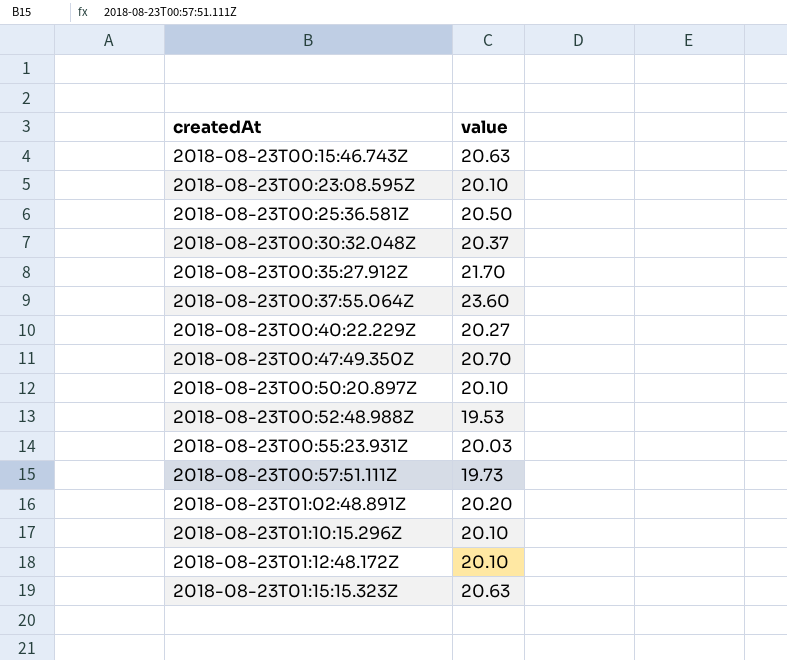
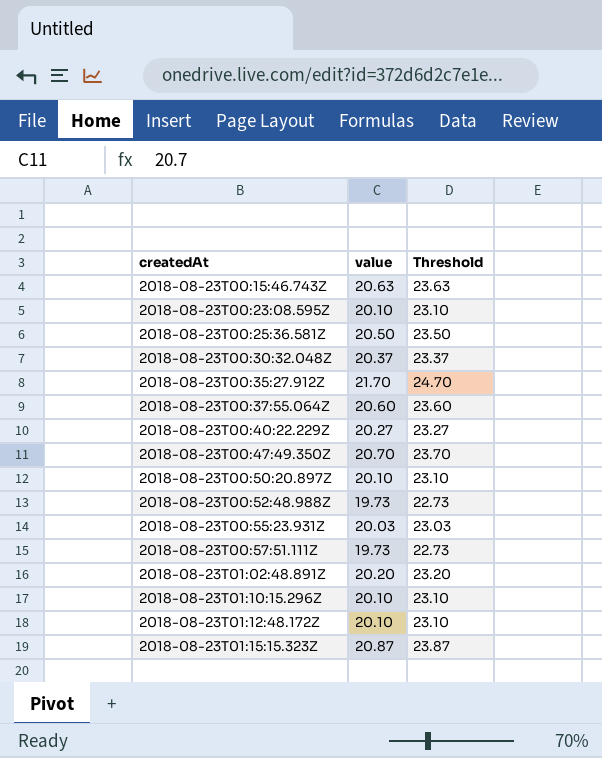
column Threshold | formula: none -> [value] + 3
2018-08-23T00:37:55.064Z | value: 23.60 -> 20.60
2018-08-23T00:52:48.988Z | value: 19.53 -> 19.73
2018-08-23T01:15:15.323Z | value: 20.63 -> 20.87

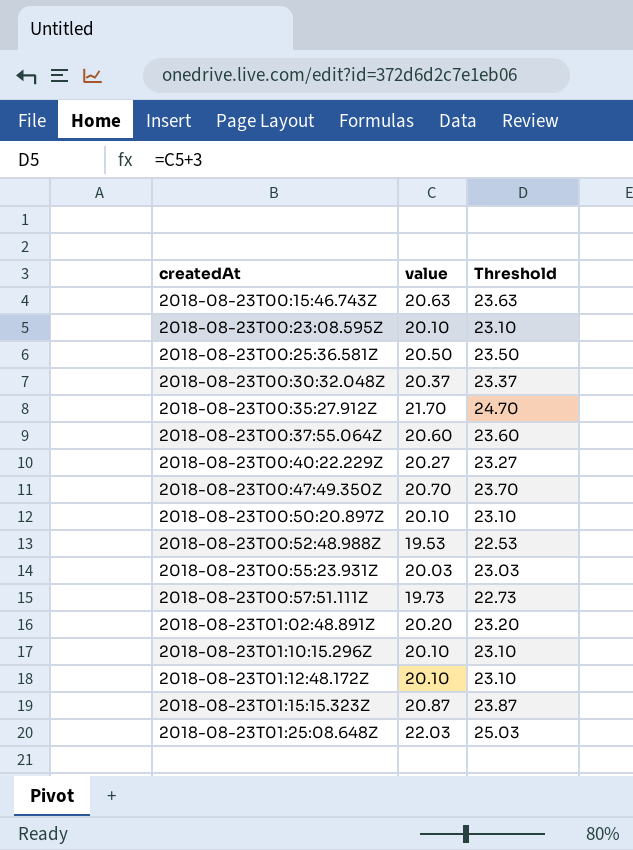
2018-08-23T00:52:48.988Z | value: 19.73 -> 19.53
2018-08-23T00:52:48.988Z | Threshold: 22.73 -> 22.53
row 2018-08-23T01:25:08.648Z: none -> 22.03 | 25.03

